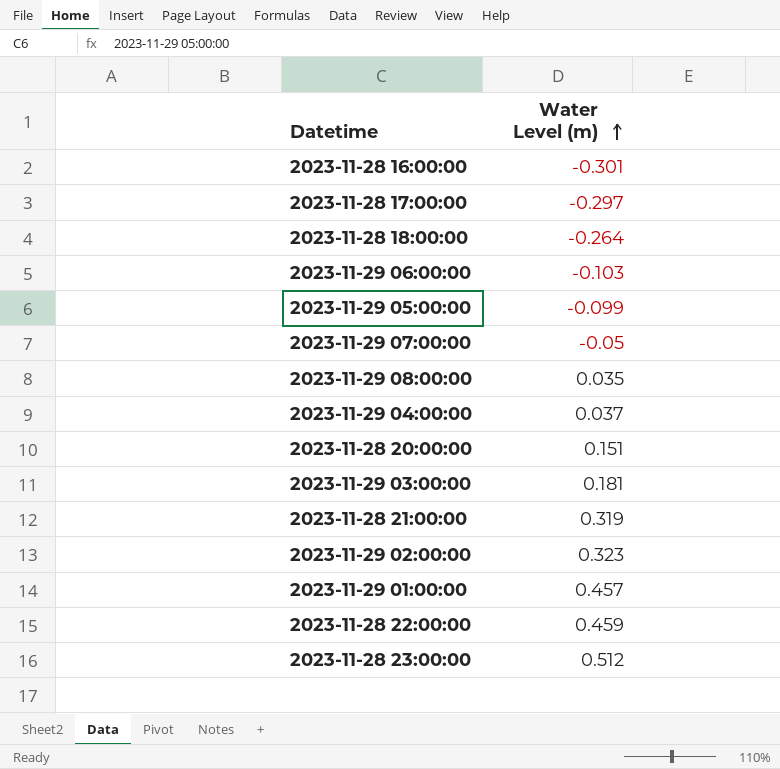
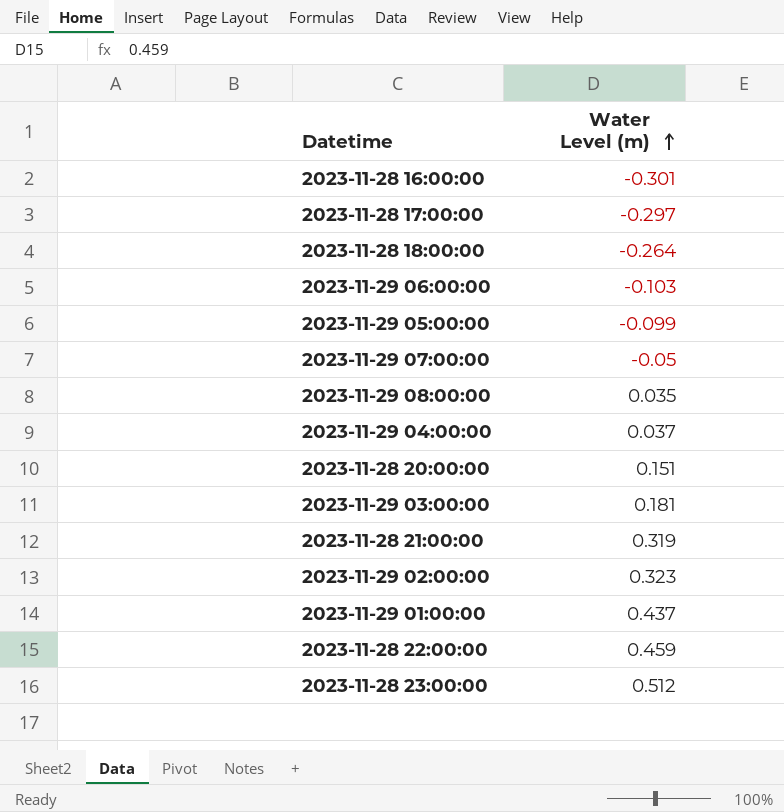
2023-11-29 01:00:00 | Water Level (m): 0.457 -> 0.437

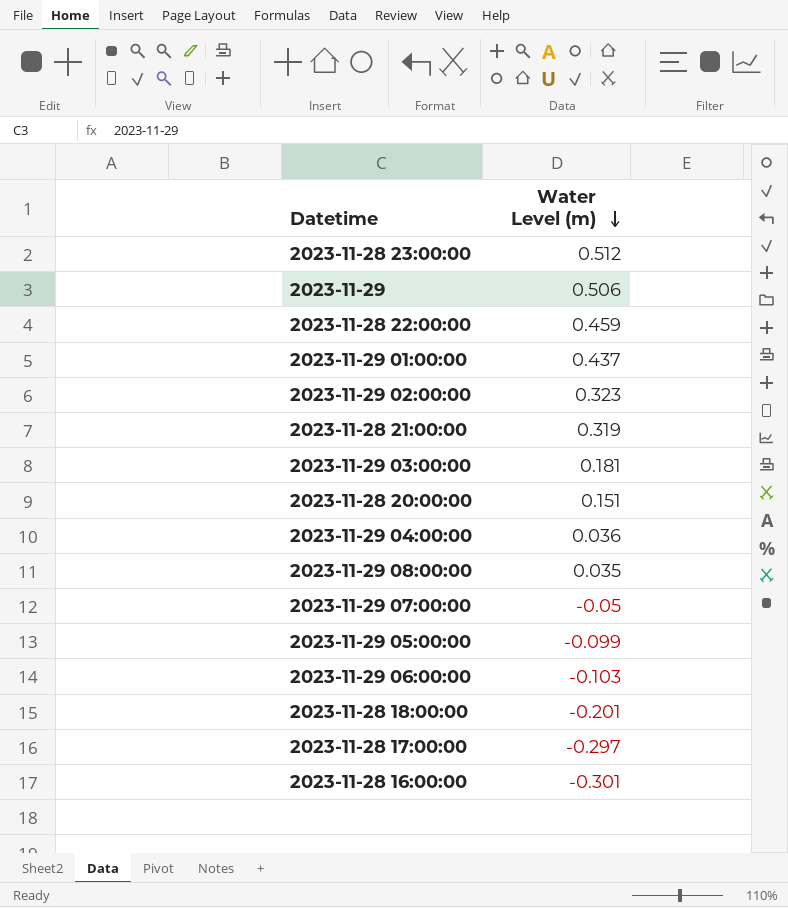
row order: Water Level (m) ascending -> Water Level (m) descending
row 2023-11-29: none -> 0.506
2023-11-29 04:00:00 | Water Level (m): 0.037 -> 0.036
2023-11-28 18:00:00 | Water Level (m): -0.264 -> -0.201

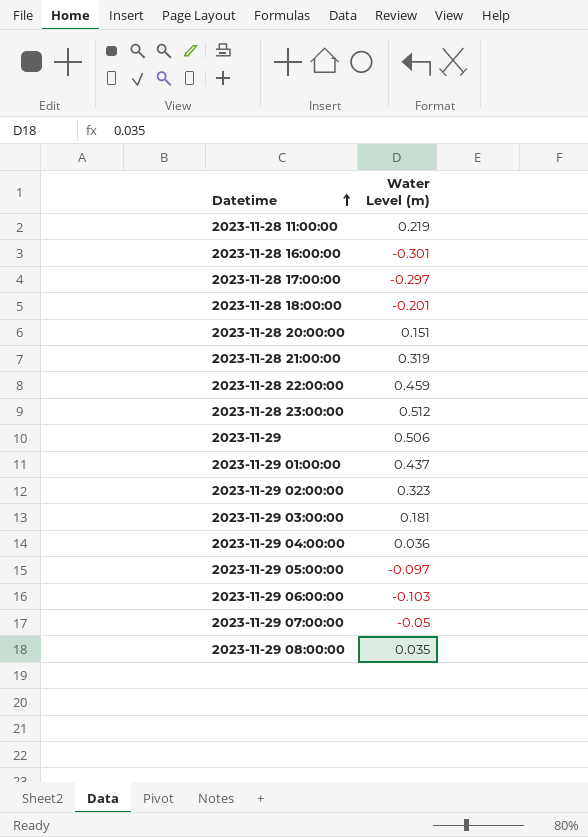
row order: Water Level (m) descending -> Datetime ascending
row 2023-11-28 11:00:00: none -> 0.219
2023-11-29 05:00:00 | Water Level (m): -0.099 -> -0.097

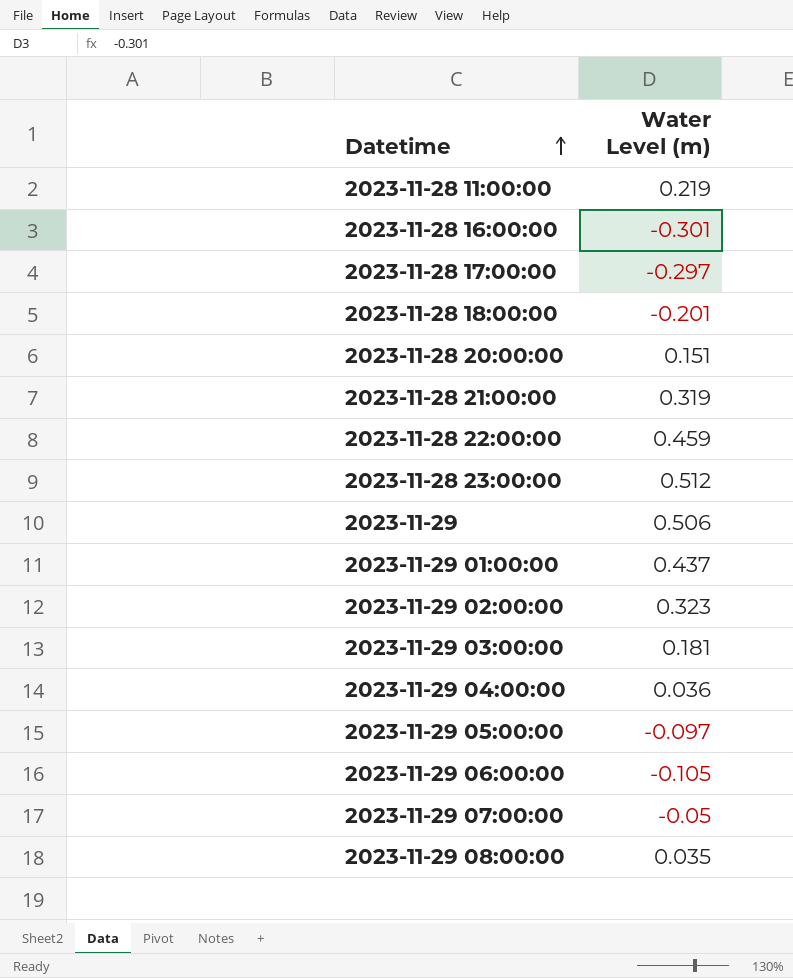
2023-11-29 06:00:00 | Water Level (m): -0.103 -> -0.105

